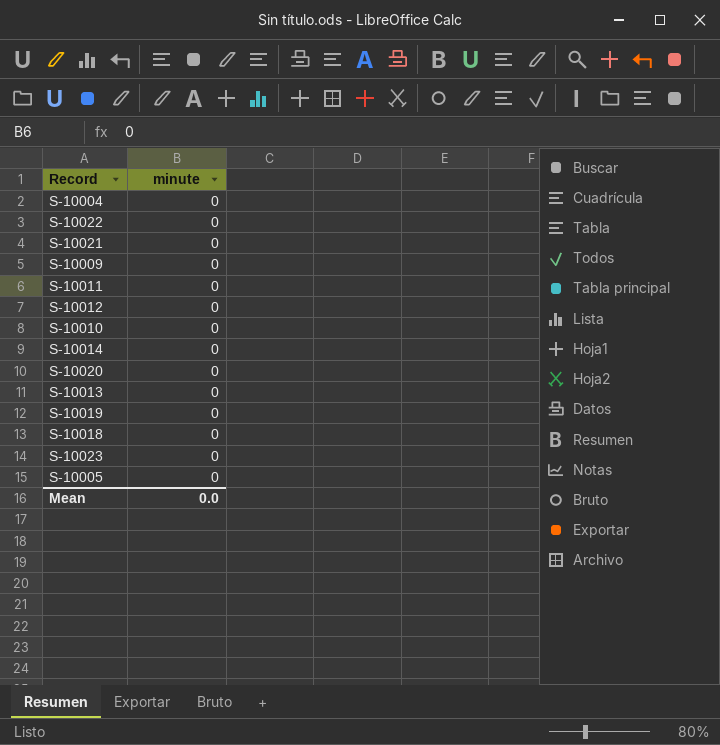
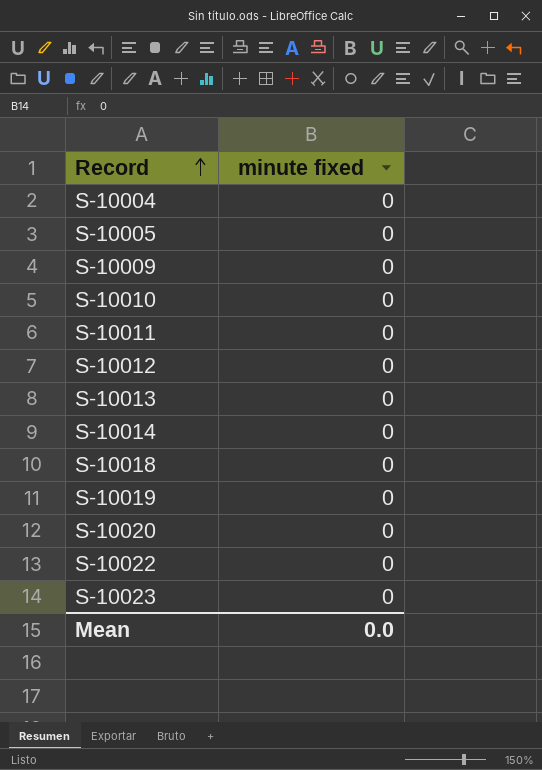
row order: none -> Record ascending
column name: minute -> minute fixed
row S-10021: 0 -> none

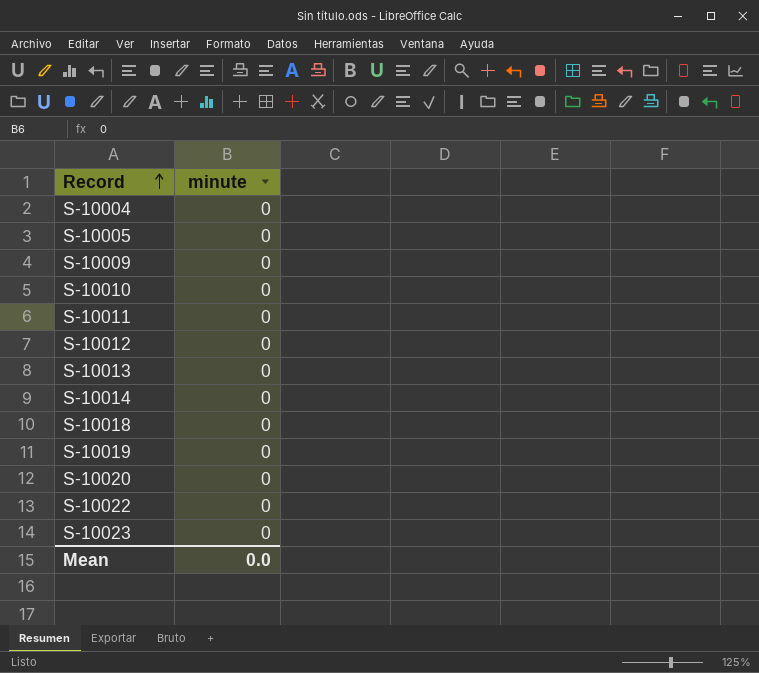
column name: minute fixed -> minute

